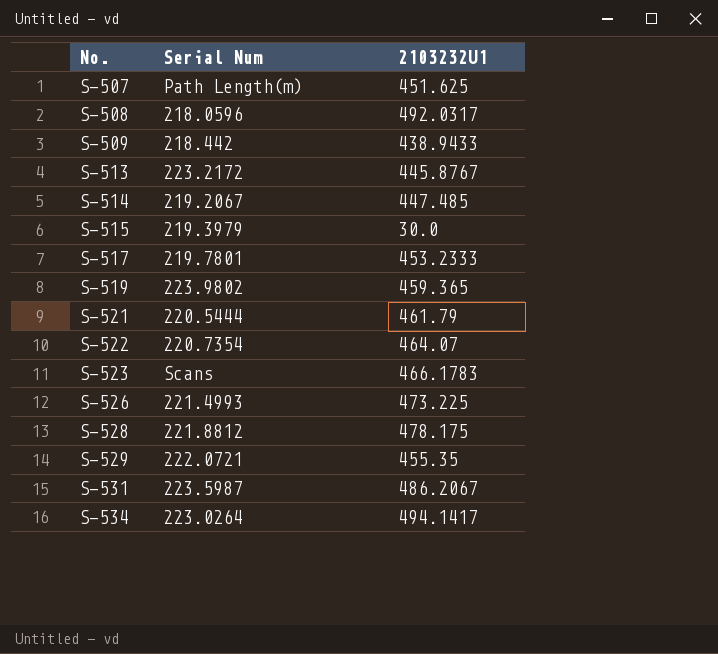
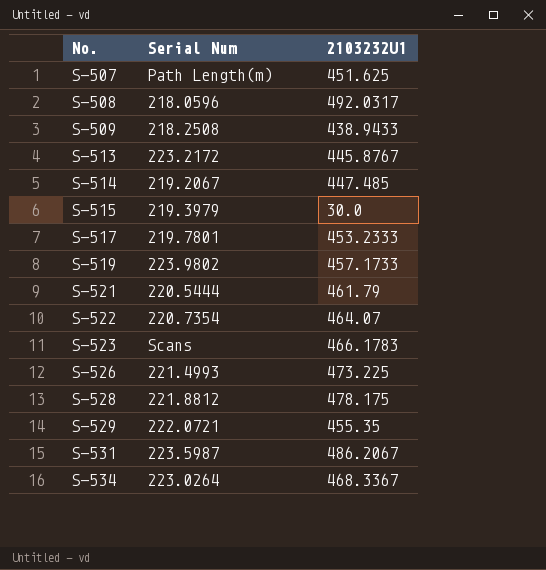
S-509 | Serial Num: 218.442 -> 218.2508
S-519 | 2103232U1: 459.365 -> 457.1733
S-534 | 2103232U1: 494.1417 -> 468.3367

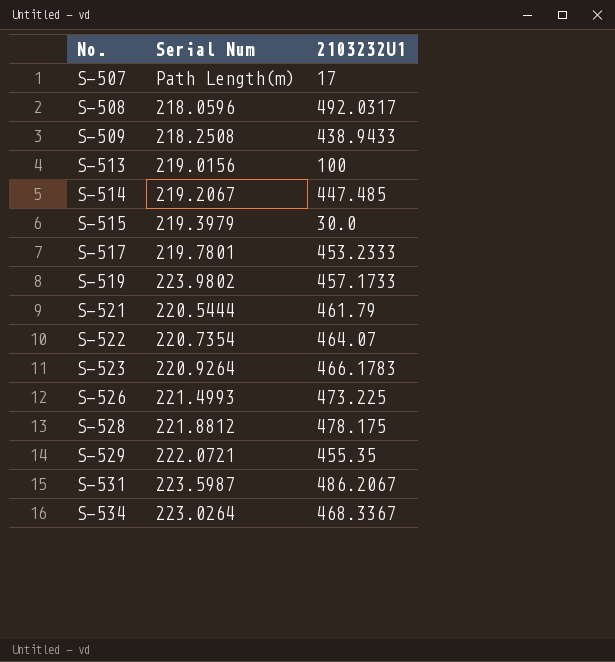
S-507 | 2103232U1: 451.625 -> 17
S-513 | Serial Num: 223.2172 -> 219.0156
S-513 | 2103232U1: 445.8767 -> 100
S-523 | Serial Num: Scans -> 220.9264

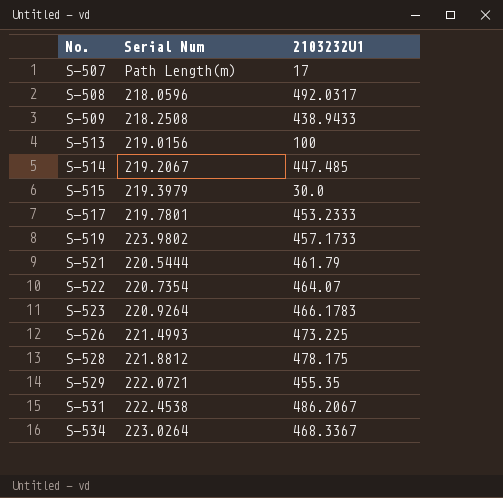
S-531 | Serial Num: 223.5987 -> 222.4538

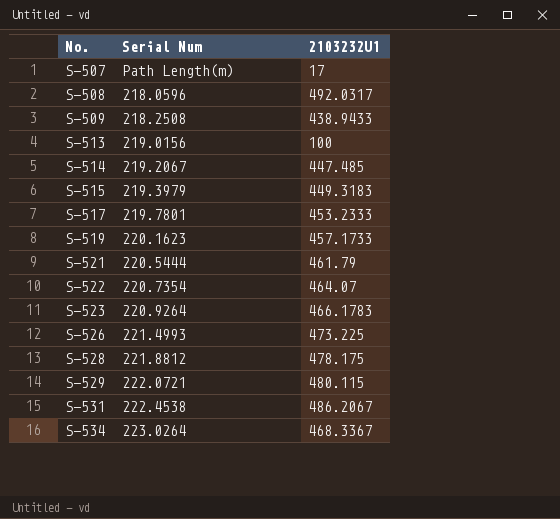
S-515 | 2103232U1: 30.0 -> 449.3183
S-519 | Serial Num: 223.9802 -> 220.1623
S-529 | 2103232U1: 455.35 -> 480.115

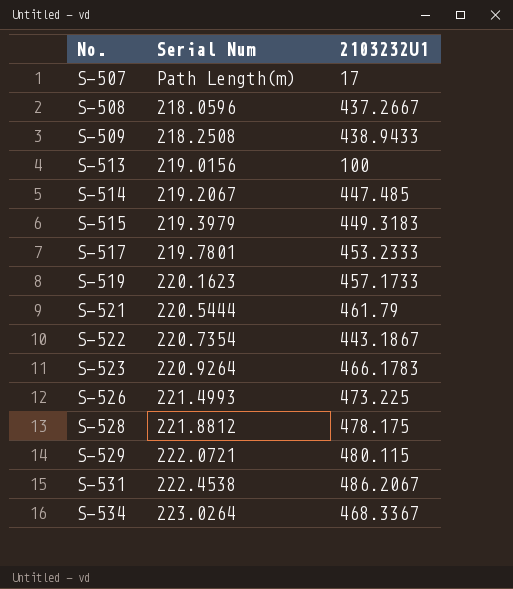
S-508 | 2103232U1: 492.0317 -> 437.2667
S-522 | 2103232U1: 464.07 -> 443.1867

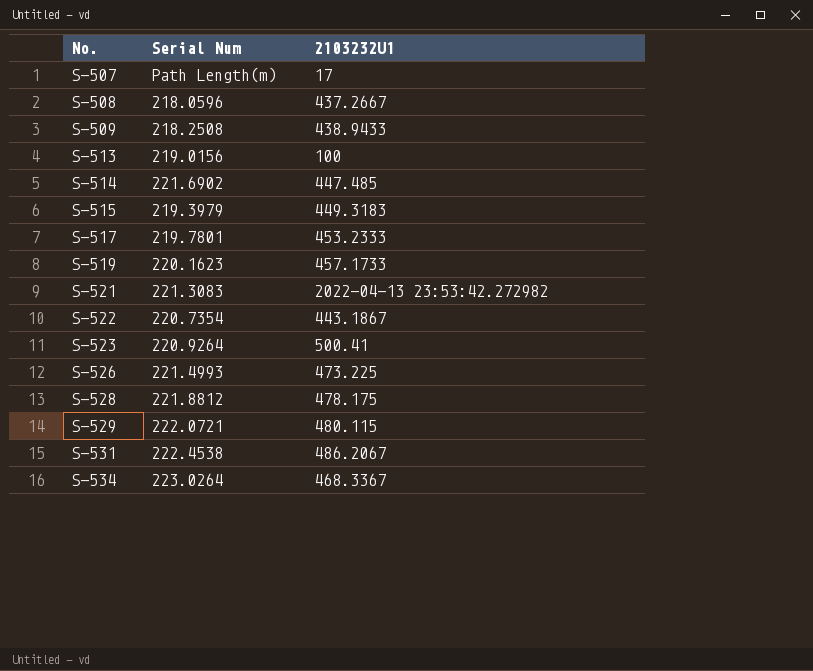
S-514 | Serial Num: 219.2067 -> 221.6902
S-521 | Serial Num: 220.5444 -> 221.3083
S-521 | 2103232U1: 461.79 -> 2022-04-13 23:53:42.272982
S-523 | 2103232U1: 466.1783 -> 500.41

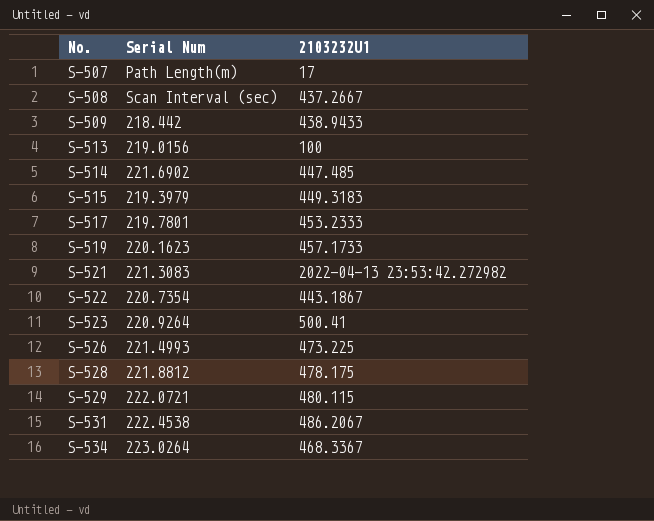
S-508 | Serial Num: 218.0596 -> Scan Interval (sec)
S-509 | Serial Num: 218.2508 -> 218.442

